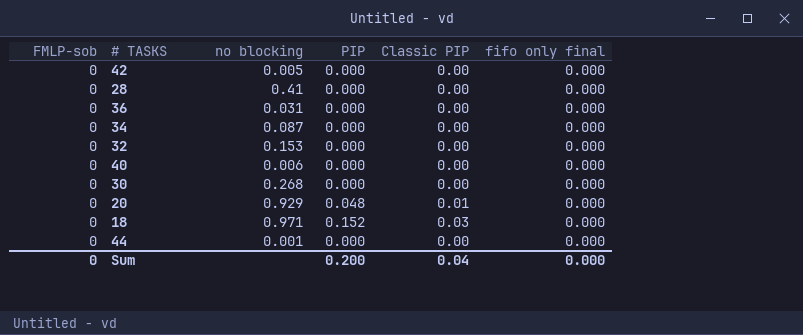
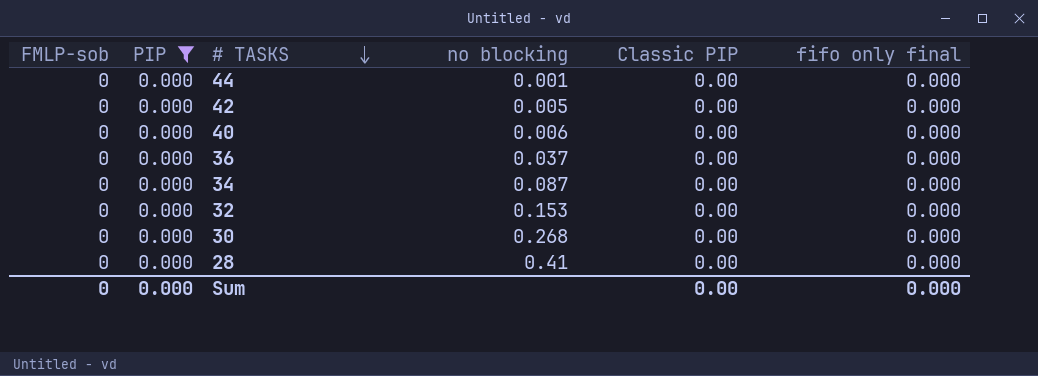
filter: none -> PIP = 0.000
row order: none -> # TASKS descending
column PIP | position: 4 -> 2
36 | no blocking: 0.031 -> 0.037
Sum | PIP: 0.200 -> 0.000
Sum | Classic PIP: 0.04 -> 0.00

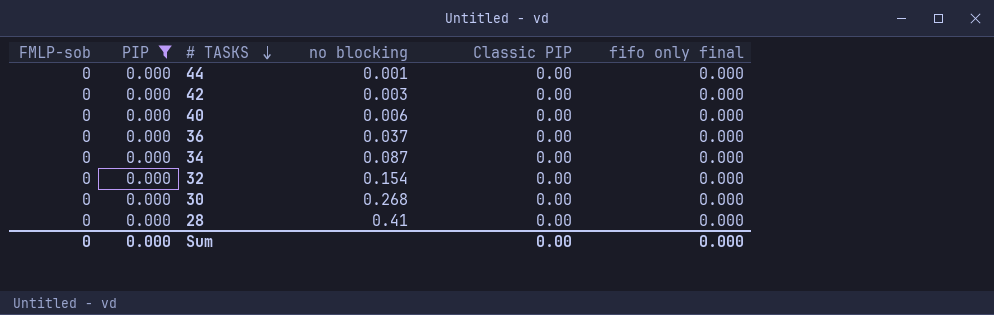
42 | no blocking: 0.005 -> 0.003
32 | no blocking: 0.153 -> 0.154

